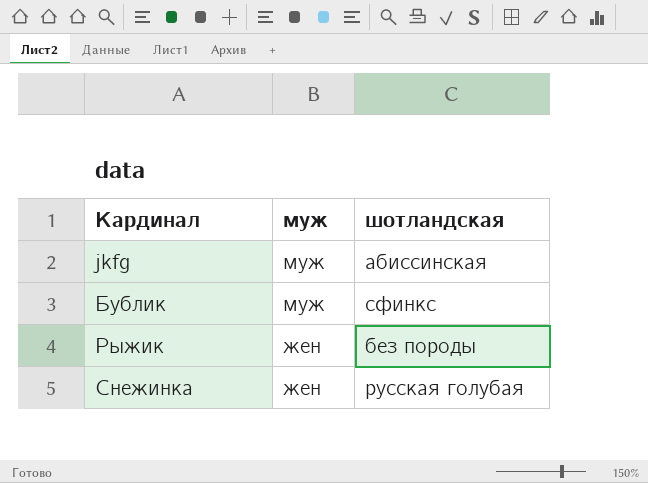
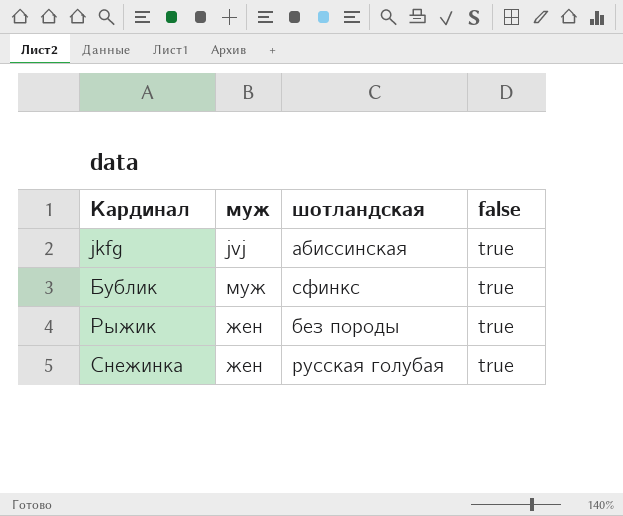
column false | position: none -> 4
jkfg | муж: муж -> jvj

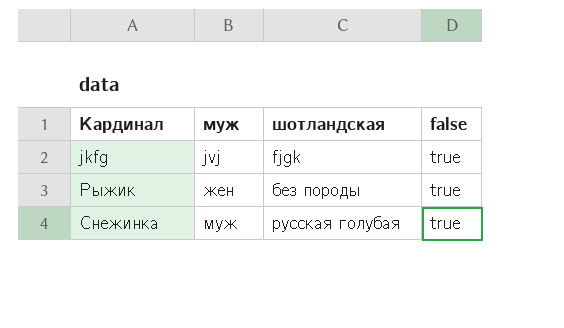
row Бублик: муж | сфинкс | true -> none
jkfg | шотландская: абиссинская -> fjgk
Снежинка | муж: жен -> муж

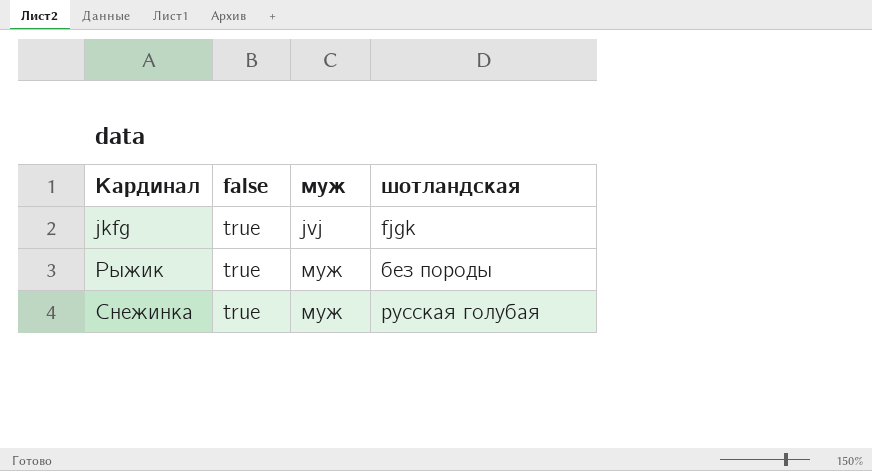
column false | position: 4 -> 2
Рыжик | муж: жен -> муж

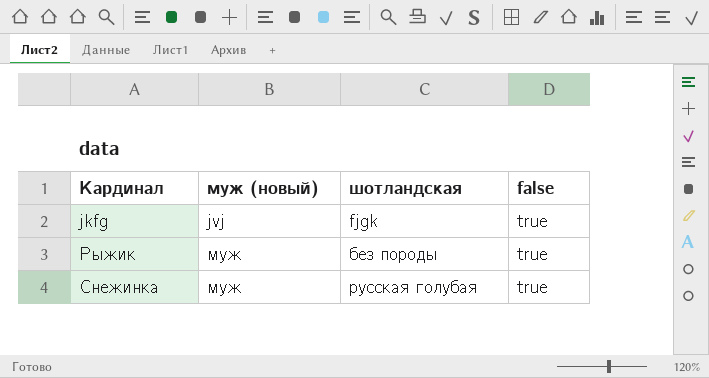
column name: муж -> муж (новый)
column false | position: 2 -> 4

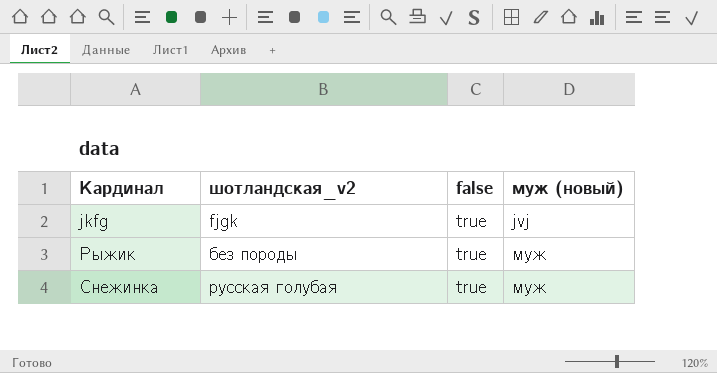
column name: шотландская -> шотландская_v2
column муж (новый) | position: 2 -> 4

